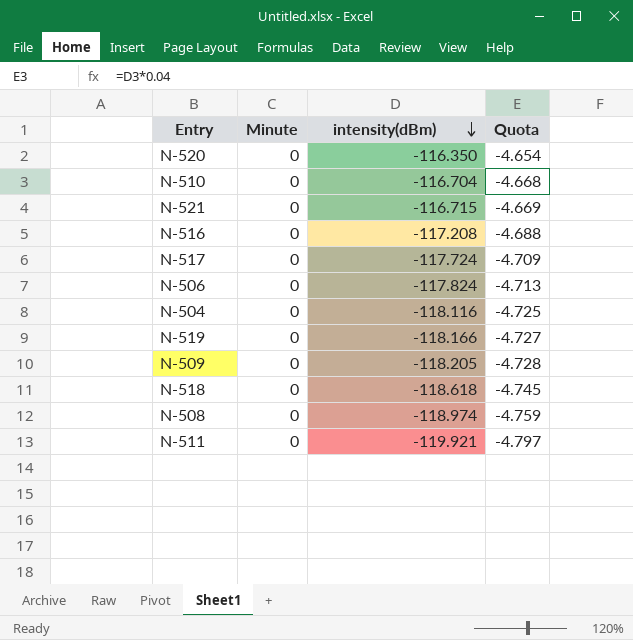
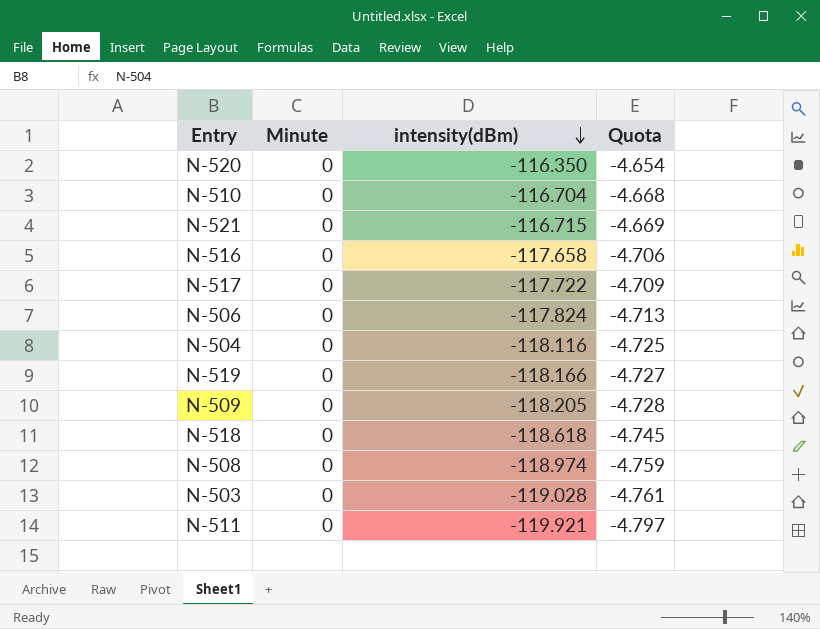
N-516 | intensity(dBm): -117.208 -> -117.658
N-516 | Quota: -4.688 -> -4.706
N-517 | intensity(dBm): -117.724 -> -117.722
row N-503: none -> 0 | -119.028 | -4.761

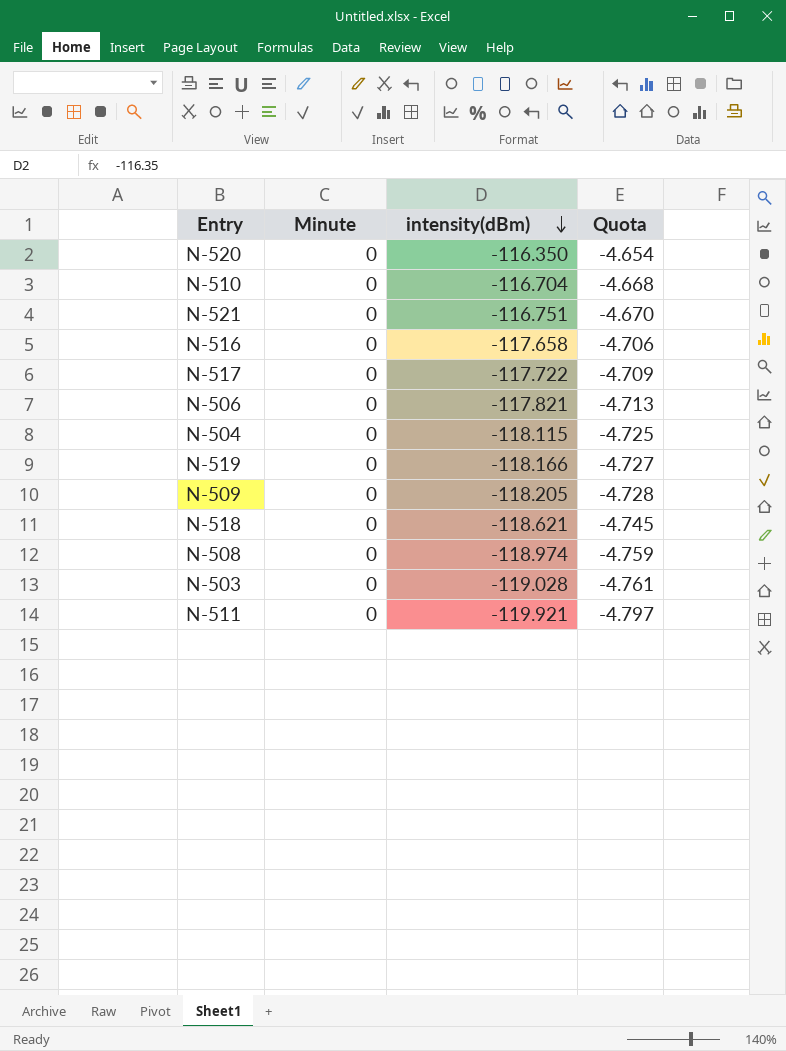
N-521 | intensity(dBm): -116.715 -> -116.751
N-521 | Quota: -4.669 -> -4.670
N-506 | intensity(dBm): -117.824 -> -117.821
N-504 | intensity(dBm): -118.116 -> -118.115
N-518 | intensity(dBm): -118.618 -> -118.621

